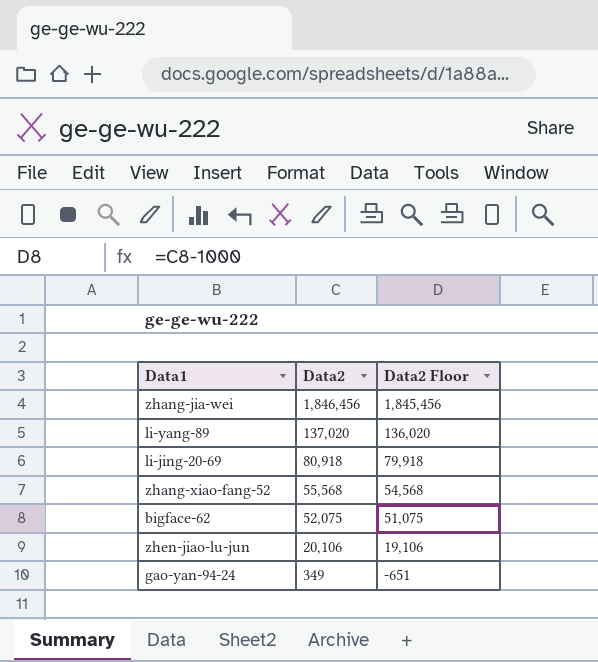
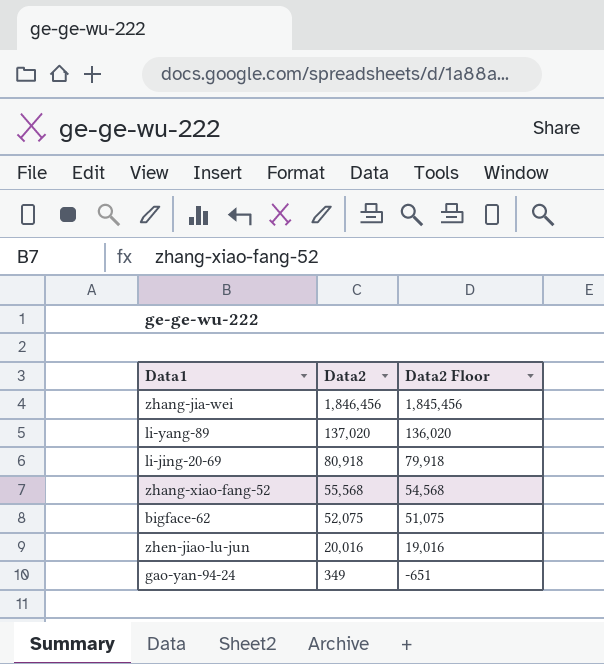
zhen-jiao-lu-jun | Data2: 20,106 -> 20,016
zhen-jiao-lu-jun | Data2 Floor: 19,106 -> 19,016

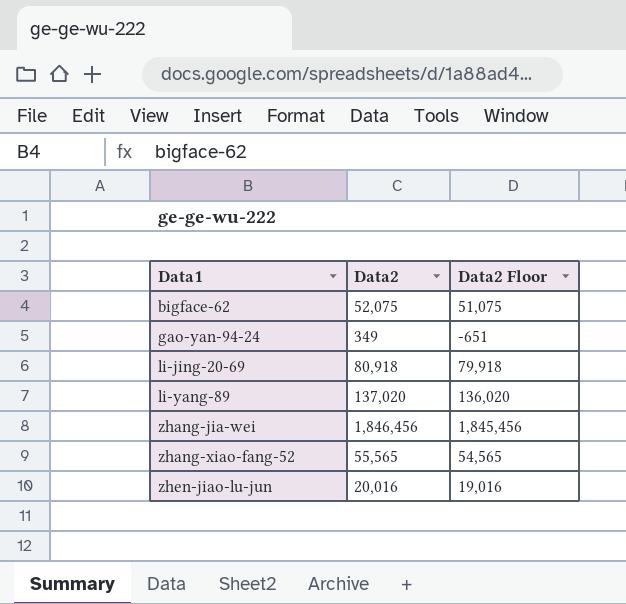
row order: Data2 descending -> Data1 ascending
zhang-xiao-fang-52 | Data2: 55,568 -> 55,565
zhang-xiao-fang-52 | Data2 Floor: 54,568 -> 54,565

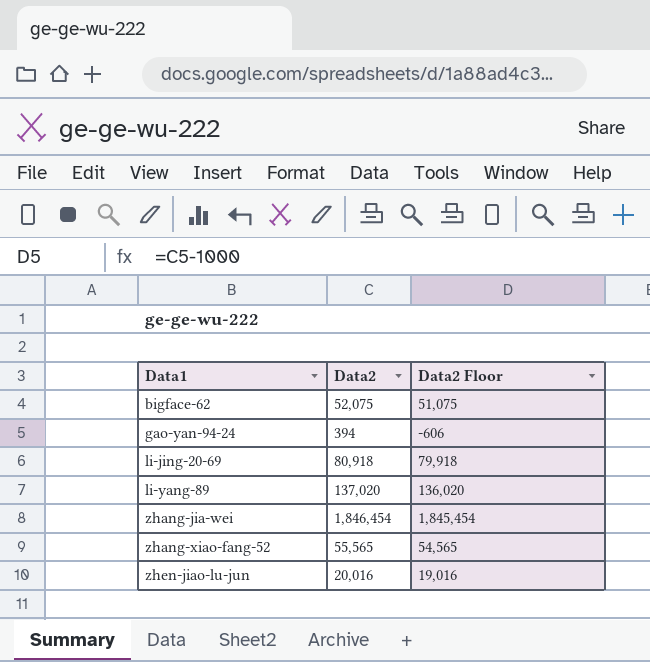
gao-yan-94-24 | Data2: 349 -> 394
gao-yan-94-24 | Data2 Floor: -651 -> -606
zhang-jia-wei | Data2: 1,846,456 -> 1,846,454
zhang-jia-wei | Data2 Floor: 1,845,456 -> 1,845,454

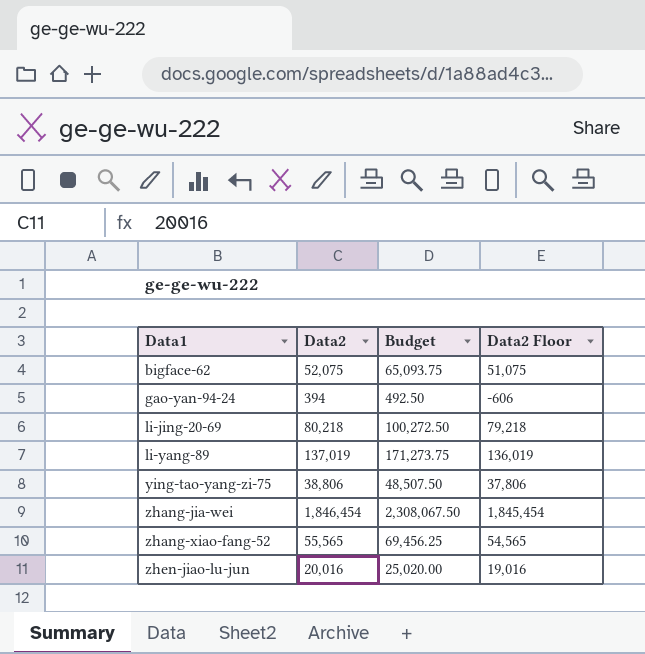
column Budget | formula: none -> [Data2] * 1.25
li-jing-20-69 | Data2: 80,918 -> 80,218
li-jing-20-69 | Data2 Floor: 79,918 -> 79,218
li-yang-89 | Data2: 137,020 -> 137,019
li-yang-89 | Data2 Floor: 136,020 -> 136,019
row ying-tao-yang-zi-75: none -> 38,806 | 48,507.50 | 37,806

